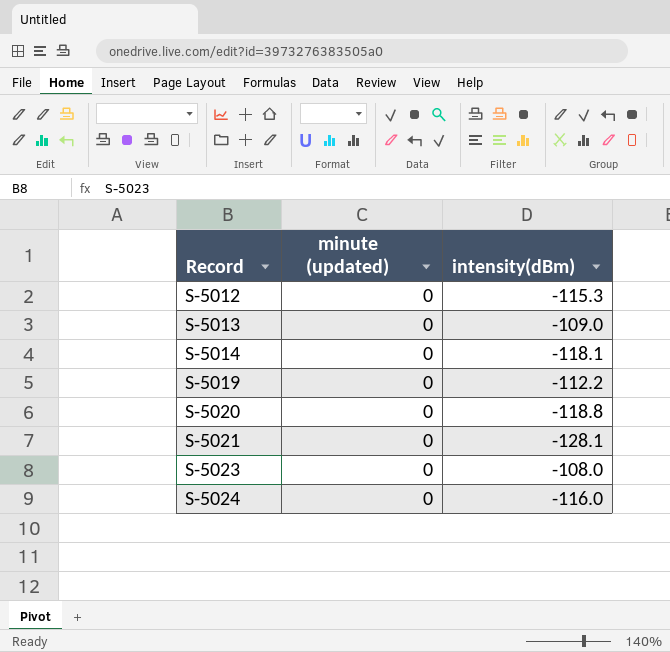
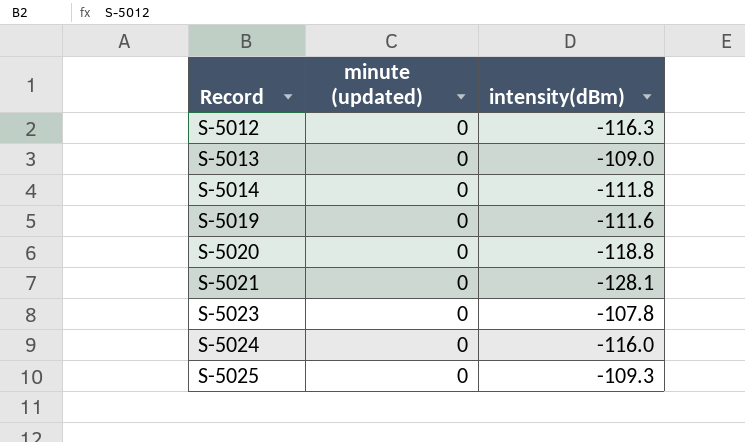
S-5012 | intensity(dBm): -115.3 -> -116.3
S-5014 | intensity(dBm): -118.1 -> -111.8
S-5019 | intensity(dBm): -112.2 -> -111.6
S-5023 | intensity(dBm): -108.0 -> -107.8
row S-5025: none -> 0 | -109.3

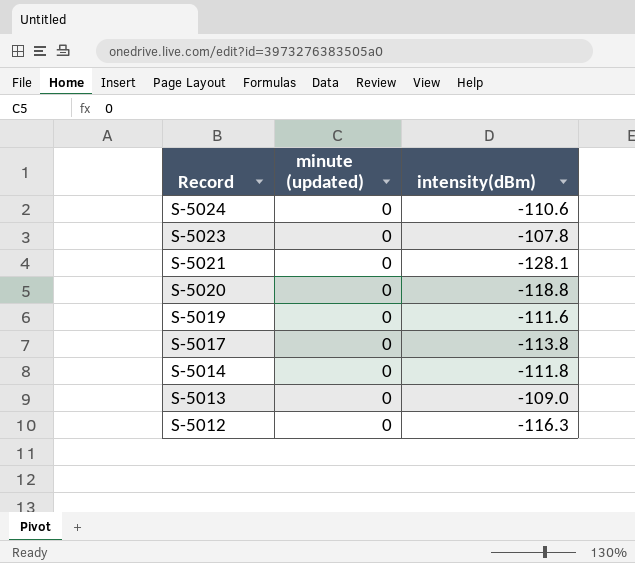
row order: Record ascending -> Record descending
row S-5025: 0 | -109.3 -> none
S-5024 | intensity(dBm): -116.0 -> -110.6
row S-5017: none -> 0 | -113.8

